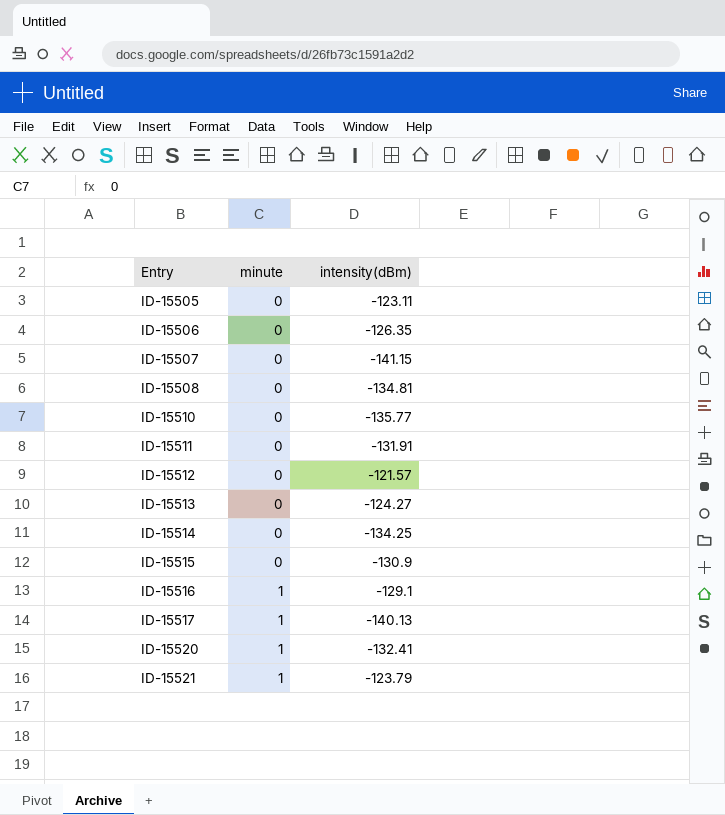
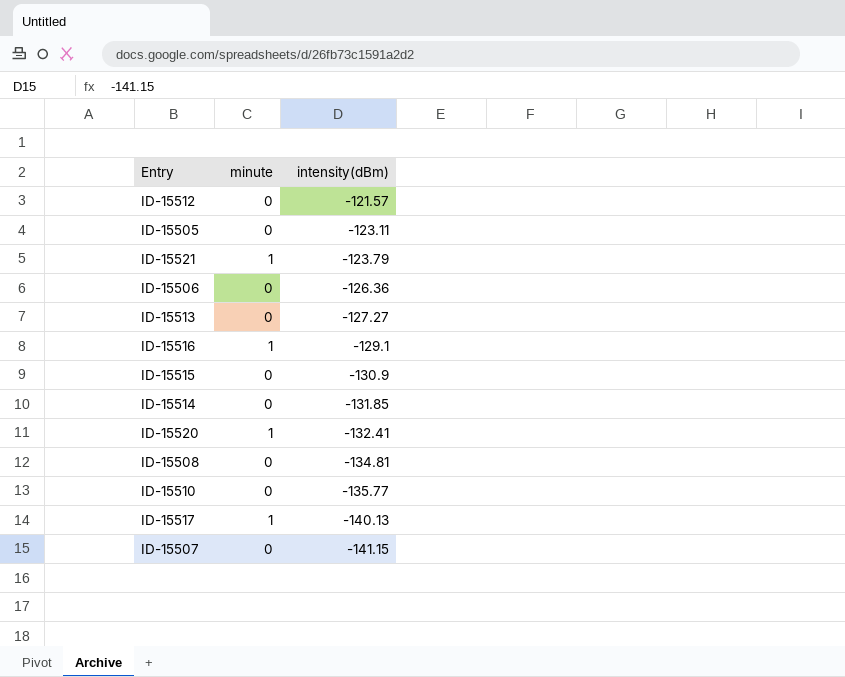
row order: Entry ascending -> intensity(dBm) descending
row ID-15511: 0 | -131.91 -> none
ID-15506 | intensity(dBm): -126.35 -> -126.36
ID-15513 | intensity(dBm): -124.27 -> -127.27
ID-15514 | intensity(dBm): -134.25 -> -131.85

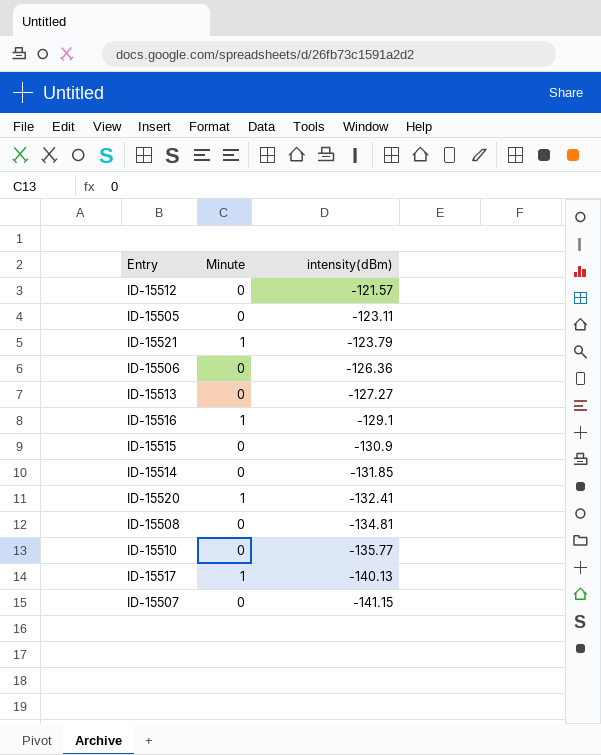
column name: minute -> Minute

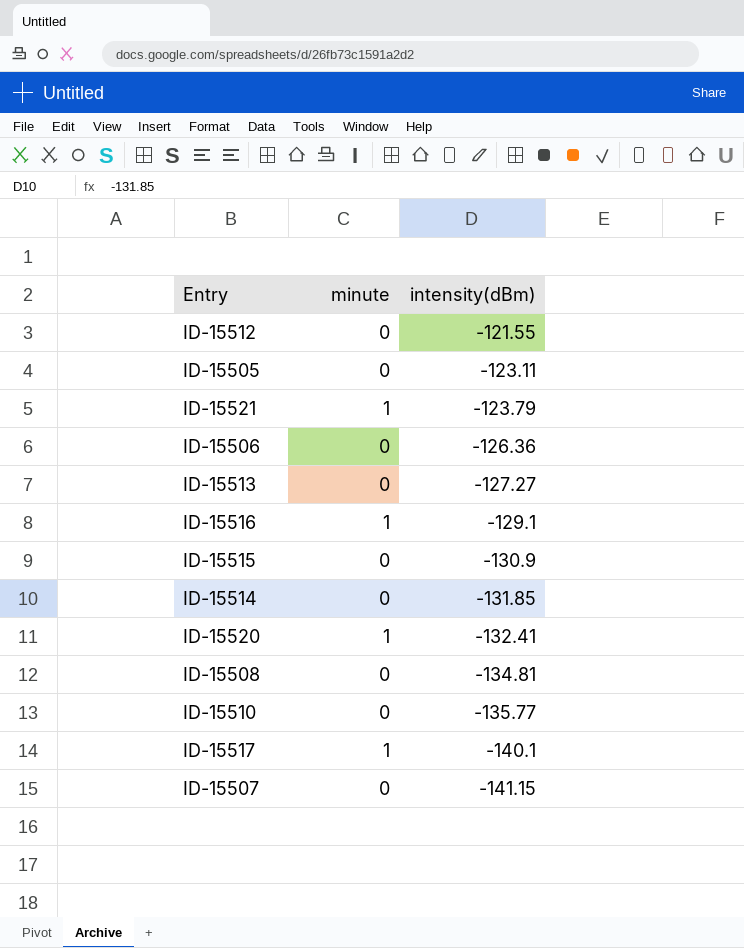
column name: Minute -> minute
ID-15512 | intensity(dBm): -121.57 -> -121.55
ID-15517 | intensity(dBm): -140.13 -> -140.1

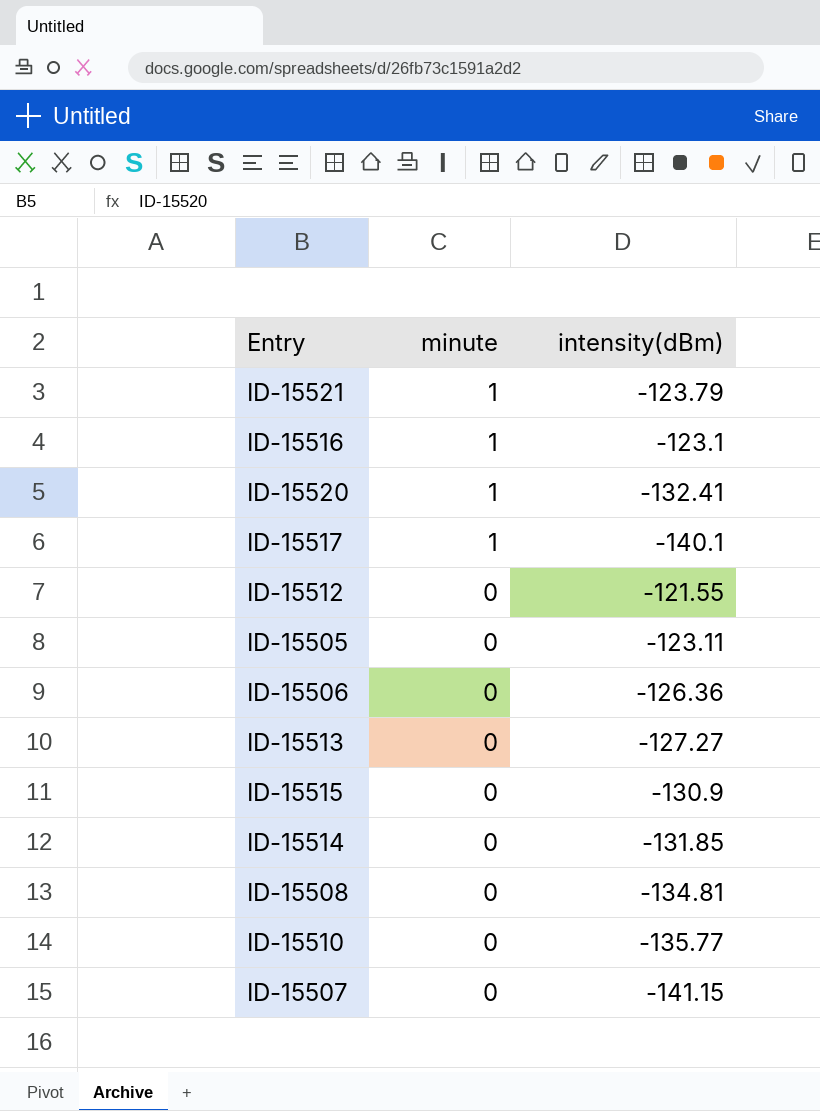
row order: intensity(dBm) descending -> minute descending
ID-15516 | intensity(dBm): -129.1 -> -123.1

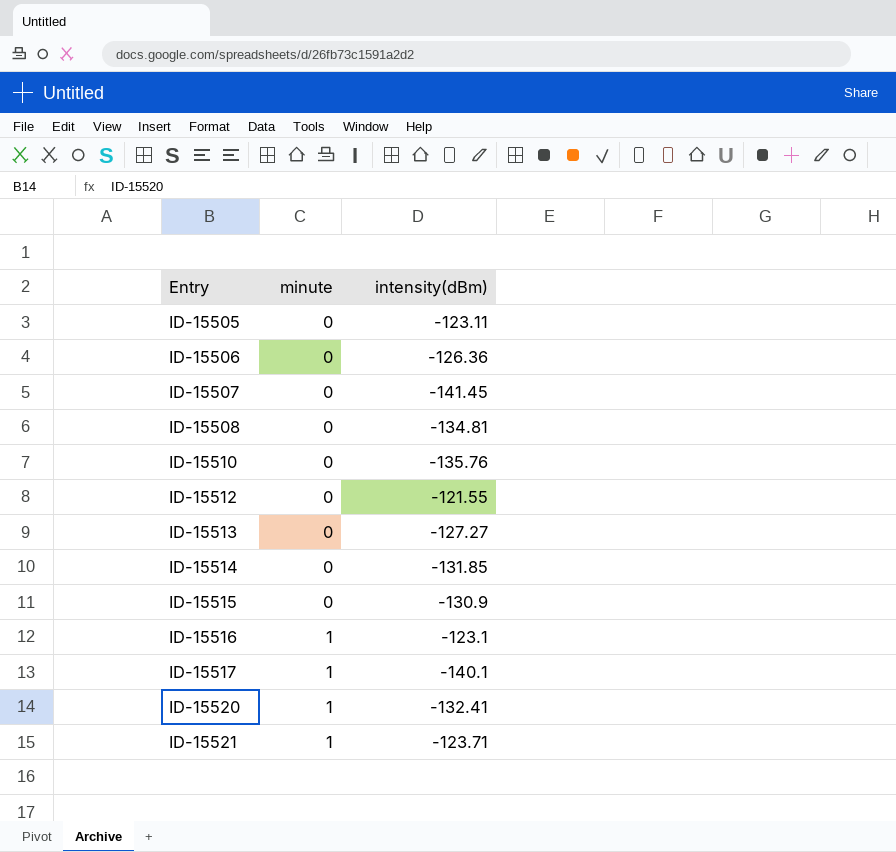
row order: minute descending -> Entry ascending
ID-15507 | intensity(dBm): -141.15 -> -141.45
ID-15510 | intensity(dBm): -135.77 -> -135.76
ID-15521 | intensity(dBm): -123.79 -> -123.71

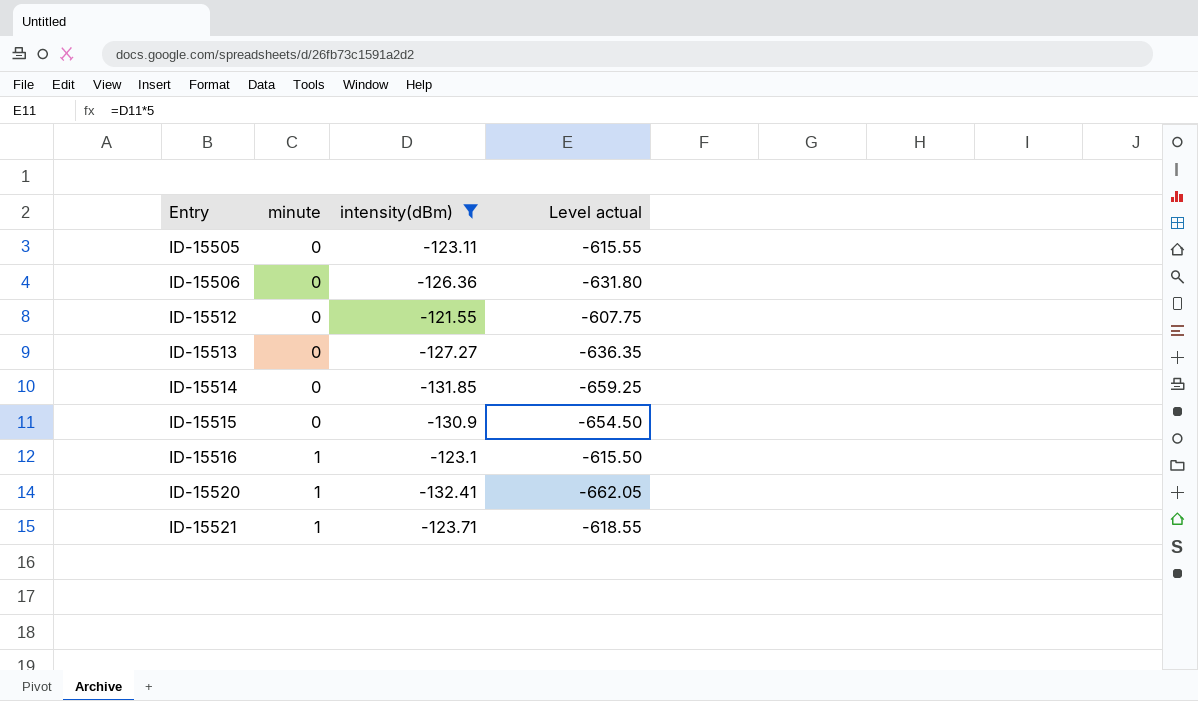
filter: none -> intensity(dBm) >= -132.41
column Level actual | formula: none -> [intensity(dBm)] * 5

